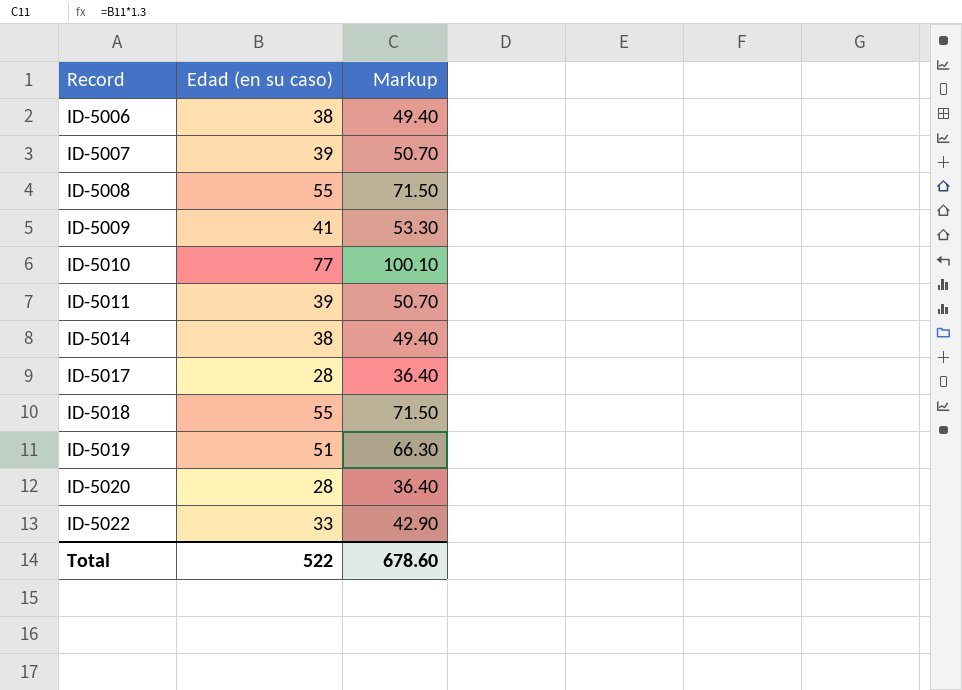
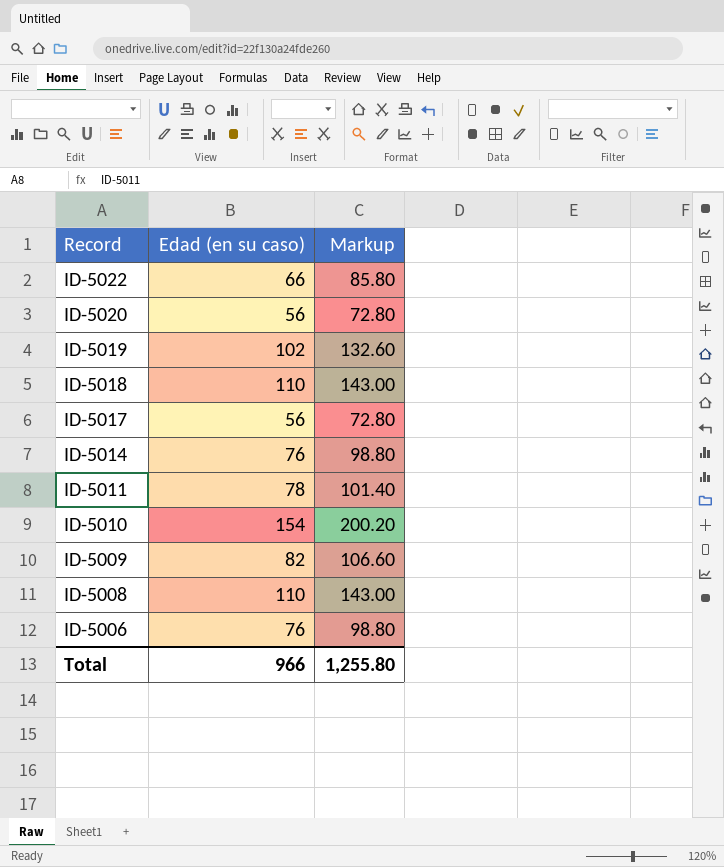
row order: Record ascending -> Record descending
row ID-5007: 39 | 50.70 -> none
ID-5022 | Edad (en su caso): 33 -> 66
ID-5022 | Markup: 42.90 -> 85.80
ID-5020 | Edad (en su caso): 28 -> 56
ID-5020 | Markup: 36.40 -> 72.80
ID-5019 | Edad (en su caso): 51 -> 102
ID-5019 | Markup: 66.30 -> 132.60
ID-5018 | Edad (en su caso): 55 -> 110
ID-5018 | Markup: 71.50 -> 143.00
ID-5017 | Edad (en su caso): 28 -> 56
ID-5017 | Markup: 36.40 -> 72.80
ID-5014 | Edad (en su caso): 38 -> 76
ID-5014 | Markup: 49.40 -> 98.80
ID-5011 | Edad (en su caso): 39 -> 78
ID-5011 | Markup: 50.70 -> 101.40
ID-5010 | Edad (en su caso): 77 -> 154
ID-5010 | Markup: 100.10 -> 200.20
ID-5009 | Edad (en su caso): 41 -> 82
ID-5009 | Markup: 53.30 -> 106.60
ID-5008 | Edad (en su caso): 55 -> 110
ID-5008 | Markup: 71.50 -> 143.00
ID-5006 | Edad (en su caso): 38 -> 76
ID-5006 | Markup: 49.40 -> 98.80
Total | Edad (en su caso): 522 -> 966
Total | Markup: 678.60 -> 1,255.80

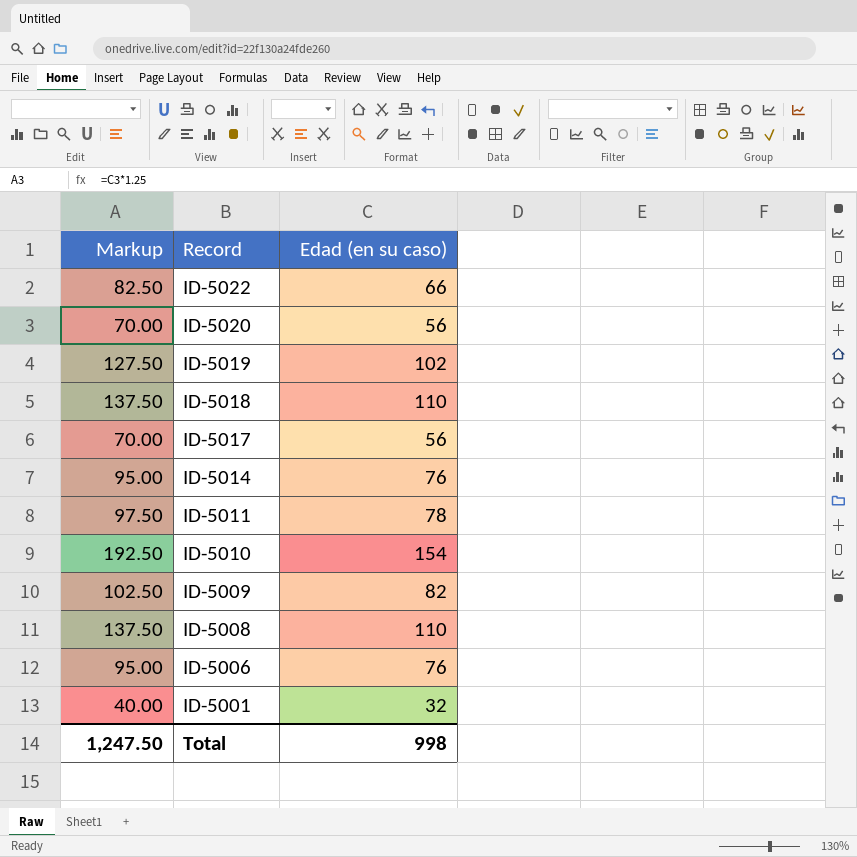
column Markup | formula: [Edad (en su caso)] * 1.3 -> [Edad (en su caso)] * 1.25
column Markup | position: 3 -> 1
row ID-5001: none -> 40.00 | 32
Total | Markup: 1,255.80 -> 1,247.50
Total | Edad (en su caso): 966 -> 998

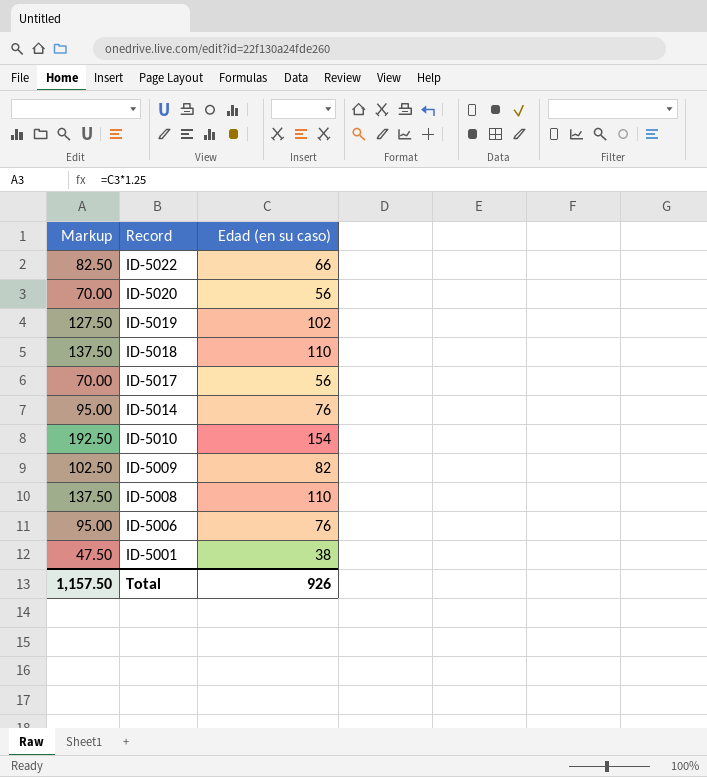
row ID-5011: 97.50 | 78 -> none
ID-5001 | Markup: 40.00 -> 47.50
ID-5001 | Edad (en su caso): 32 -> 38
Total | Markup: 1,247.50 -> 1,157.50
Total | Edad (en su caso): 998 -> 926

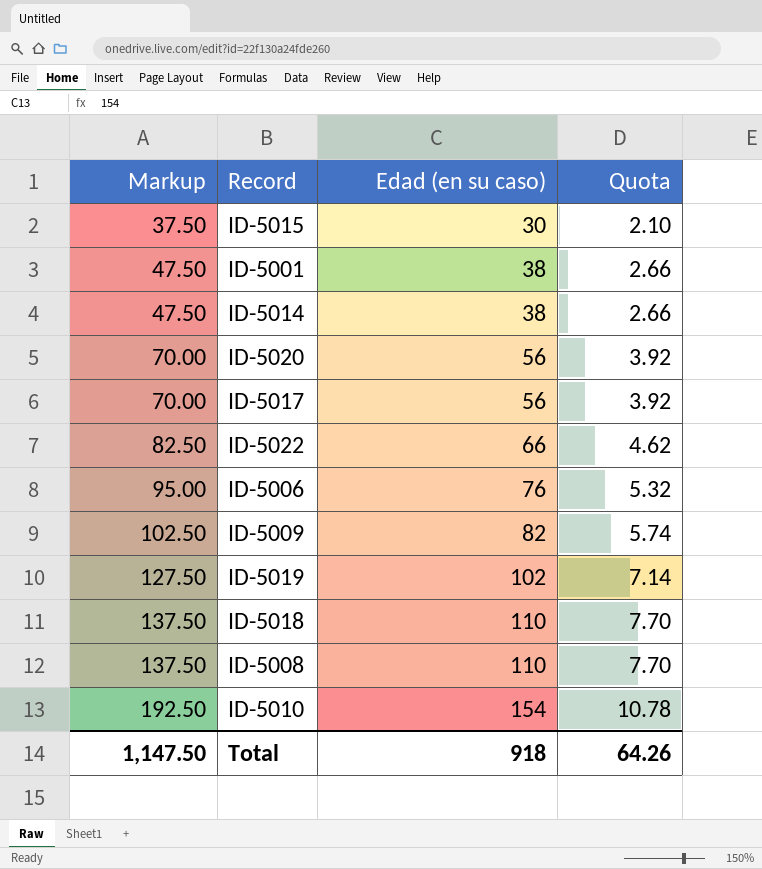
row order: Record descending -> Markup ascending
column Quota | formula: none -> [Edad (en su caso)] * 0.07
row ID-5015: none -> 37.50 | 30 | 2.10
ID-5014 | Markup: 95.00 -> 47.50
ID-5014 | Edad (en su caso): 76 -> 38
Total | Markup: 1,157.50 -> 1,147.50
Total | Edad (en su caso): 926 -> 918

